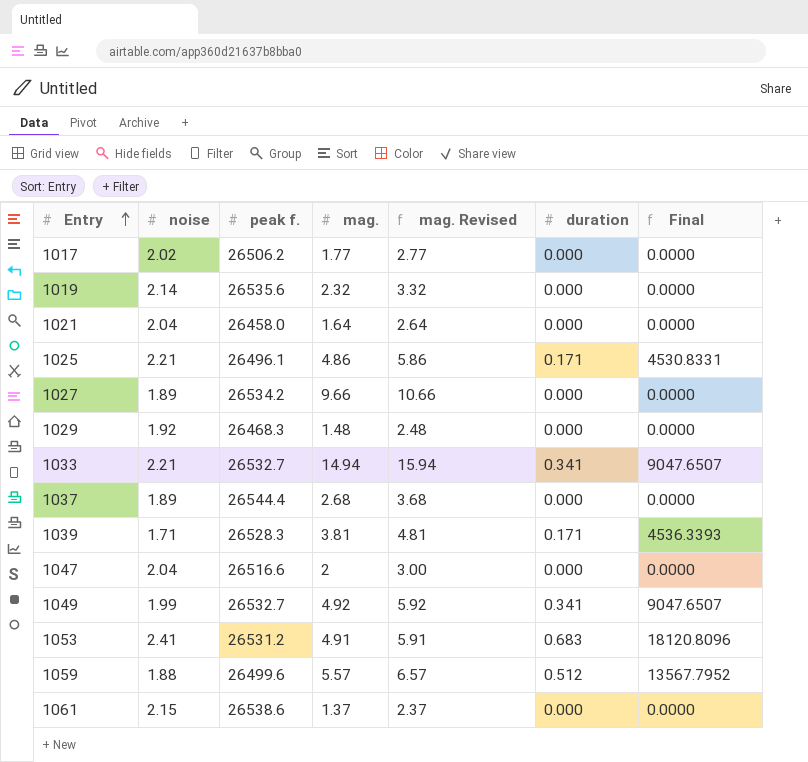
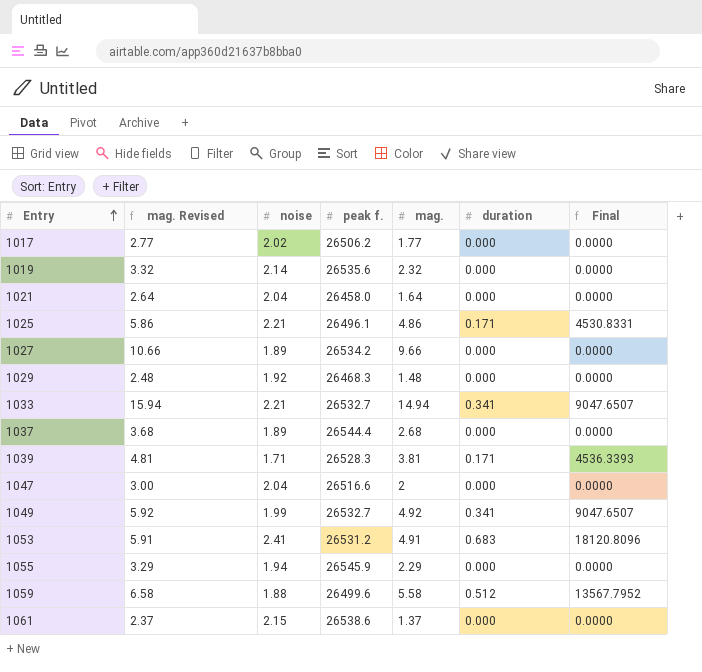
column mag. Revised | position: 5 -> 2
row 1055: none -> 3.29 | 1.94 | 26545.9 | 2.29 | 0.000 | 0.0000
1059 | mag. Revised: 6.57 -> 6.58
1059 | mag.: 5.57 -> 5.58

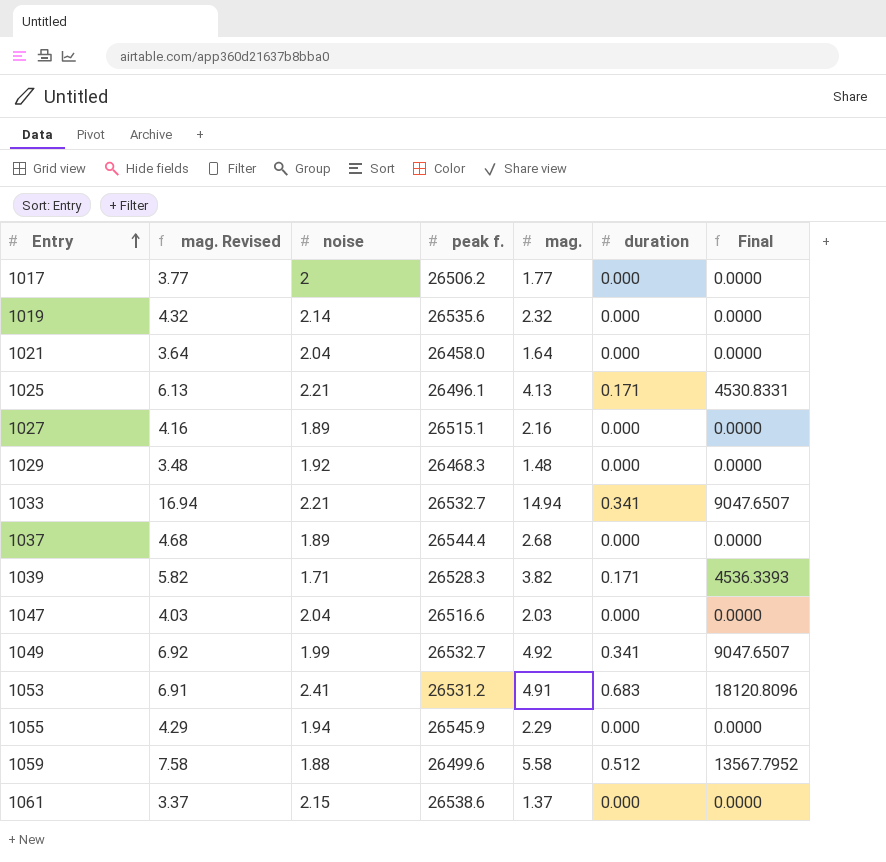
column mag. Revised | formula: [mag.] + 1 -> [mag.] + 2
1017 | noise: 2.02 -> 2
1025 | mag.: 4.86 -> 4.13
1027 | peak f.: 26534.2 -> 26515.1
1027 | mag.: 9.66 -> 2.16
1039 | mag.: 3.81 -> 3.82
1047 | mag.: 2 -> 2.03

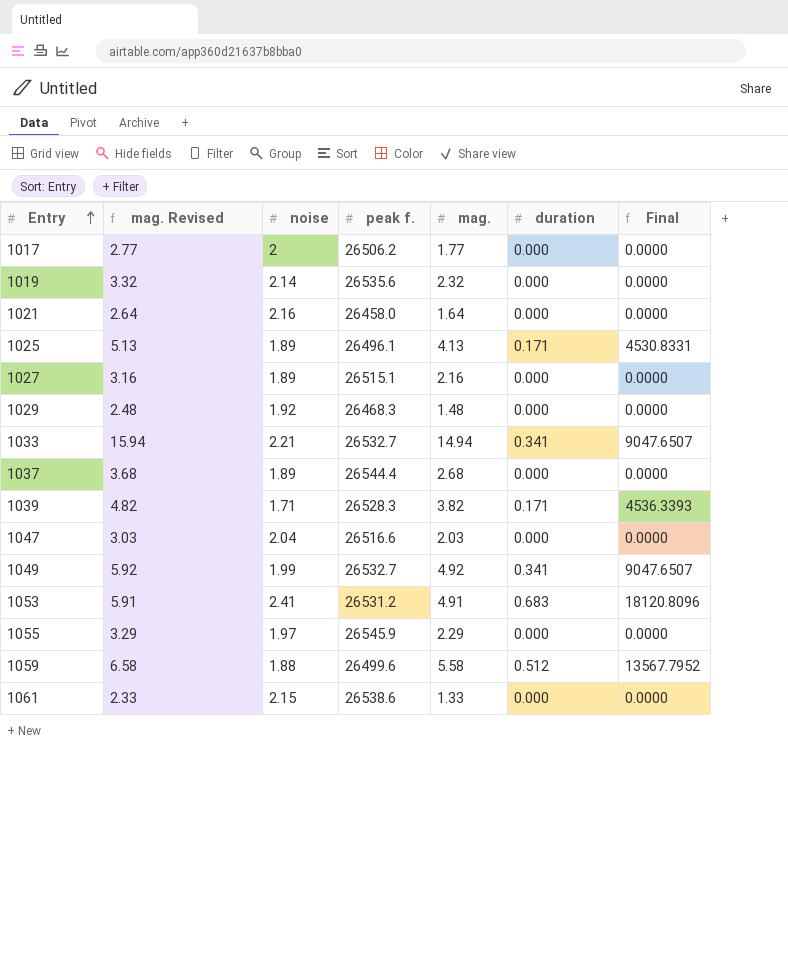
column mag. Revised | formula: [mag.] + 2 -> [mag.] + 1
1021 | noise: 2.04 -> 2.16
1025 | noise: 2.21 -> 1.89
1055 | noise: 1.94 -> 1.97
1061 | mag.: 1.37 -> 1.33

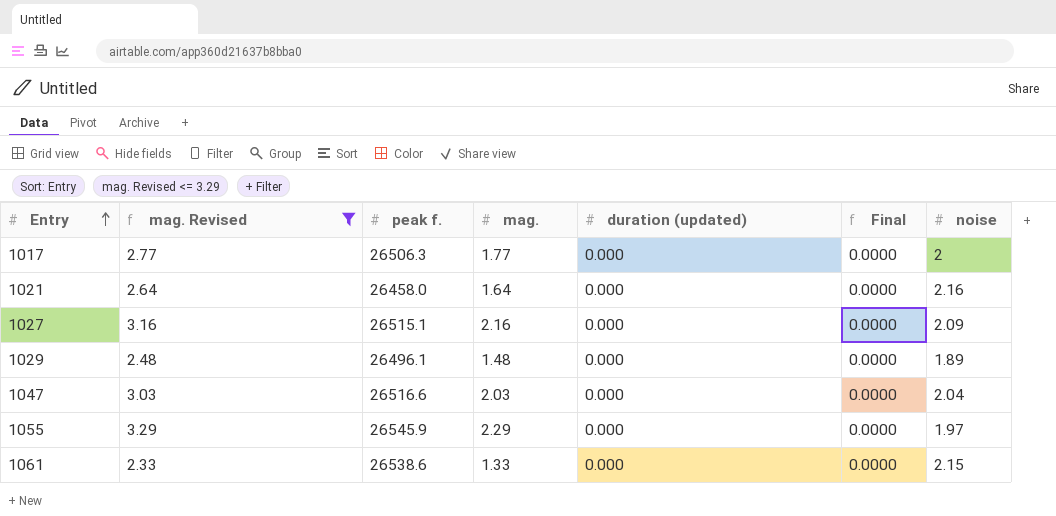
filter: none -> mag. Revised <= 3.29
column name: duration -> duration (updated)
column noise | position: 3 -> 7
1017 | peak f.: 26506.2 -> 26506.3
1027 | noise: 1.89 -> 2.09
1029 | peak f.: 26468.3 -> 26496.1
1029 | noise: 1.92 -> 1.89

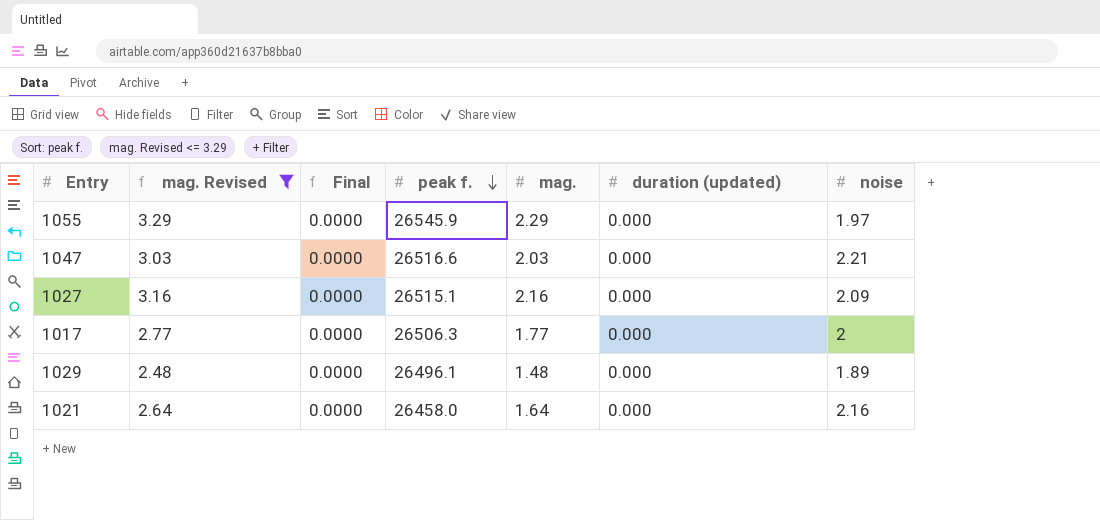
row order: Entry ascending -> peak f. descending
column Final | position: 6 -> 3
row 1061: 2.33 | 26538.6 | 1.33 | 0.000 | 0.0000 | 2.15 -> none
1047 | noise: 2.04 -> 2.21

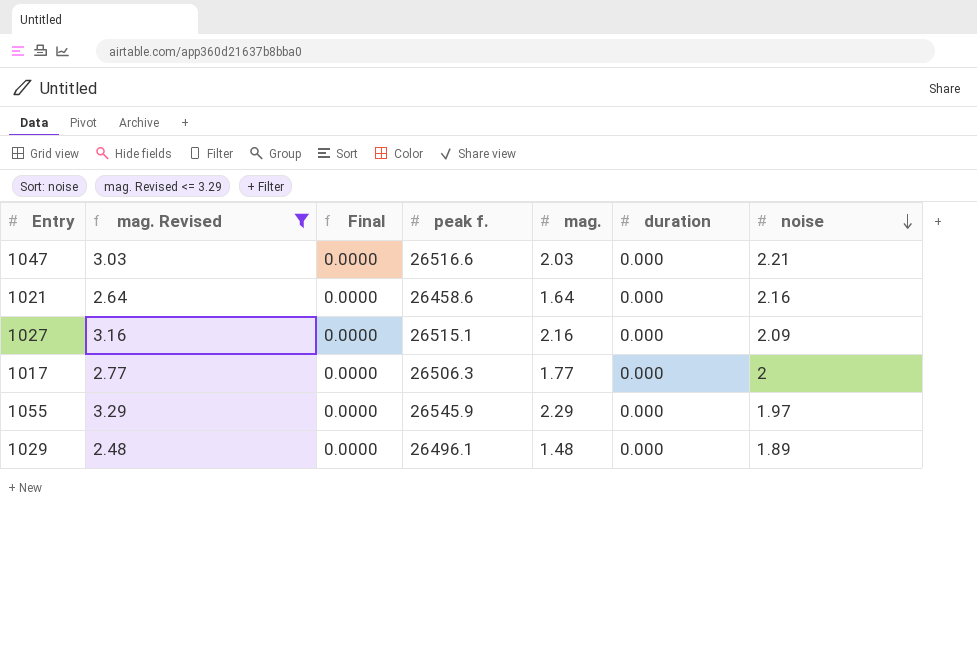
row order: peak f. descending -> noise descending
column name: duration (updated) -> duration
1021 | peak f.: 26458.0 -> 26458.6

